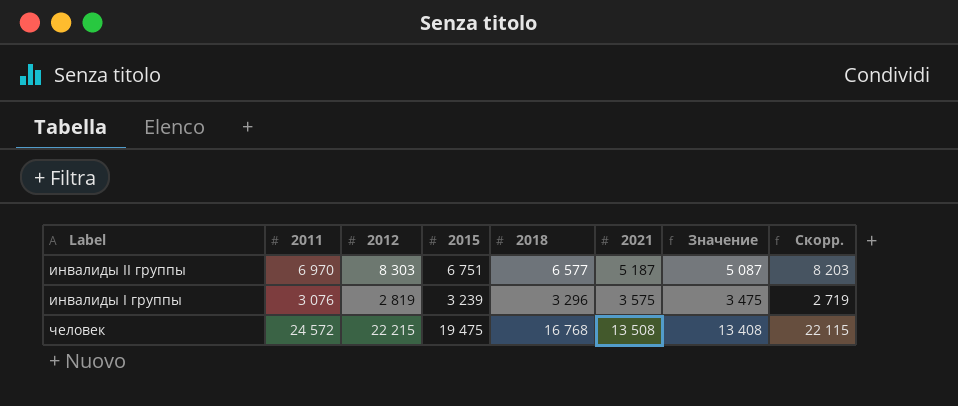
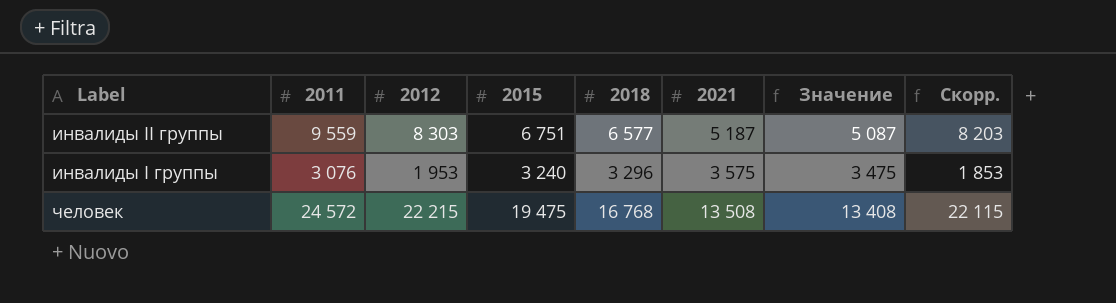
инвалиды II группы | 2011: 6 970 -> 9 559
инвалиды I группы | 2012: 2 819 -> 1 953
инвалиды I группы | 2015: 3 239 -> 3 240
инвалиды I группы | Скорр.: 2 719 -> 1 853

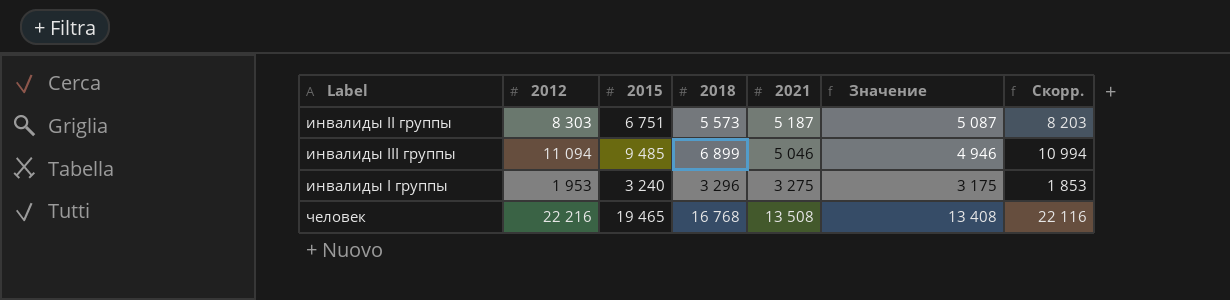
column 2011 | position: 2 -> none
инвалиды II группы | 2018: 6 577 -> 5 573
row инвалиды III группы: none -> 11 094 | 9 485 | 6 899 | 5 046 | 4 946 | 10 994
инвалиды I группы | 2021: 3 575 -> 3 275
инвалиды I группы | Значение: 3 475 -> 3 175
человек | 2012: 22 215 -> 22 216
человек | 2015: 19 475 -> 19 465
человек | Скорр.: 22 115 -> 22 116

